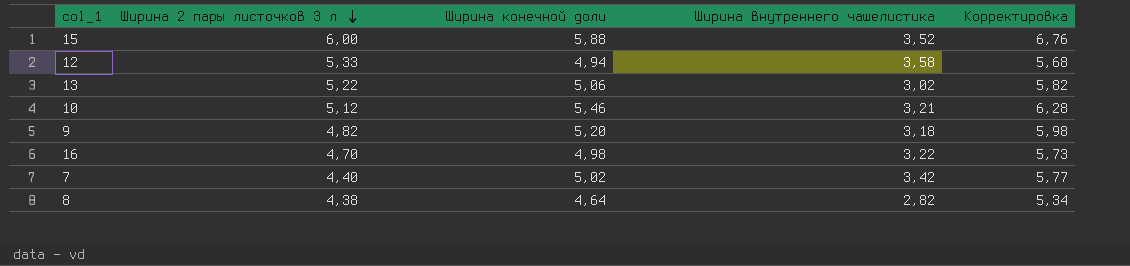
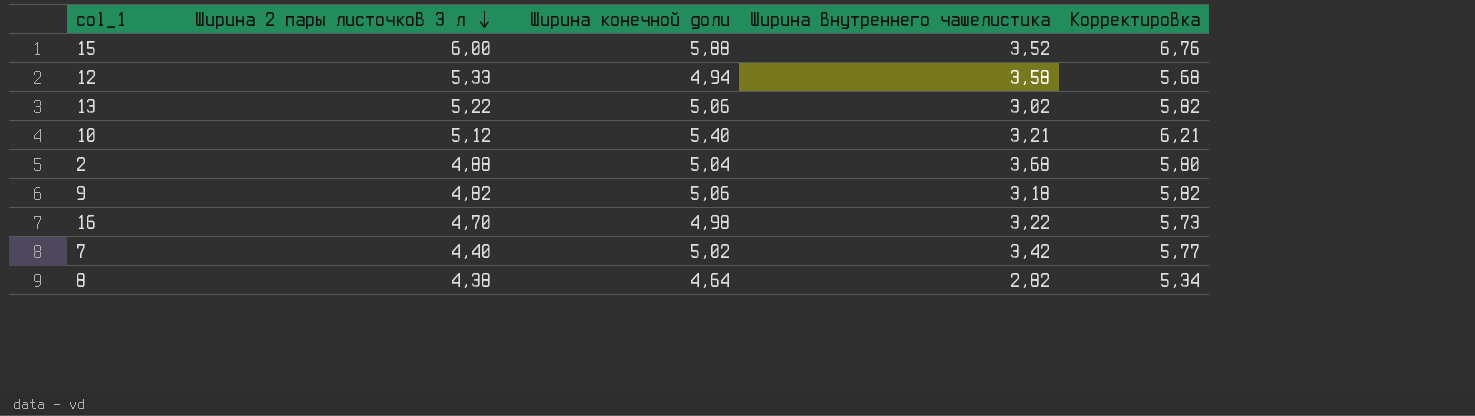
10 | Ширина конечной доли: 5,46 -> 5,40
10 | Корректировка: 6,28 -> 6,21
row 2: none -> 4,88 | 5,04 | 3,68 | 5,80
9 | Ширина конечной доли: 5,20 -> 5,06
9 | Корректировка: 5,98 -> 5,82

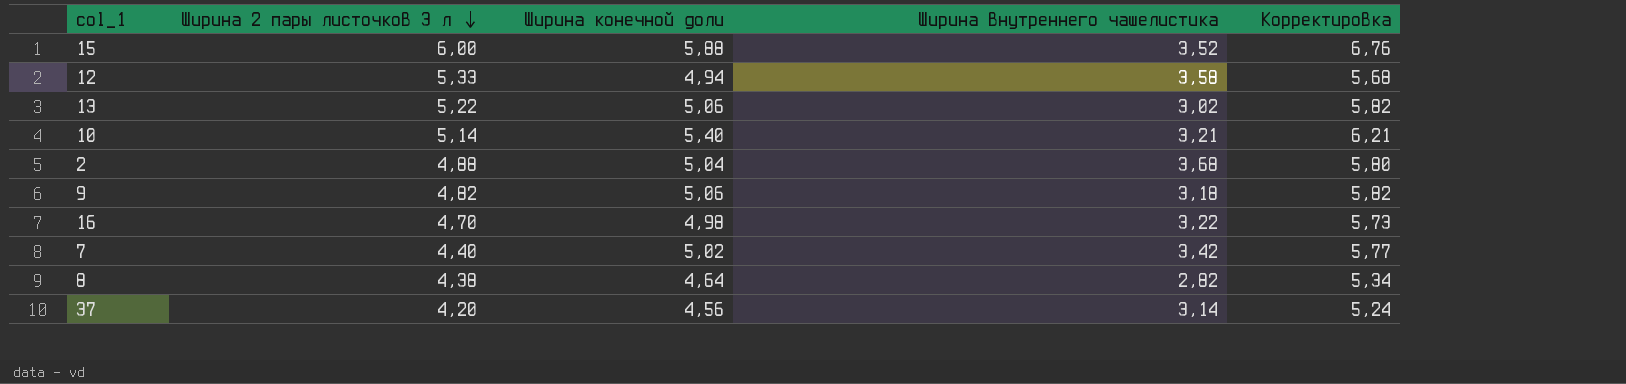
10 | Ширина 2 пары листочков 3 л: 5,12 -> 5,14
row 37: none -> 4,20 | 4,56 | 3,14 | 5,24

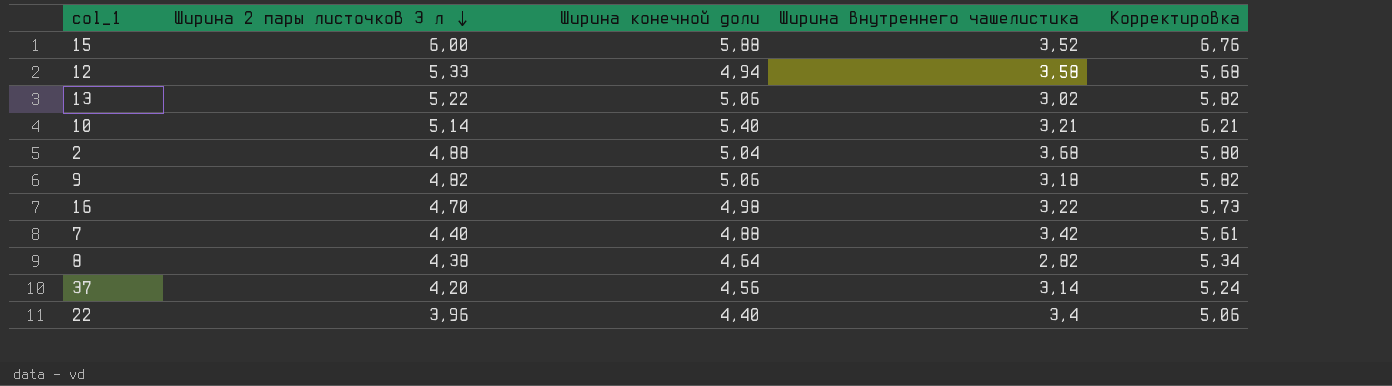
7 | Ширина конечной доли: 5,02 -> 4,88
7 | Корректировка: 5,77 -> 5,61
row 22: none -> 3,96 | 4,40 | 3,4 | 5,06

